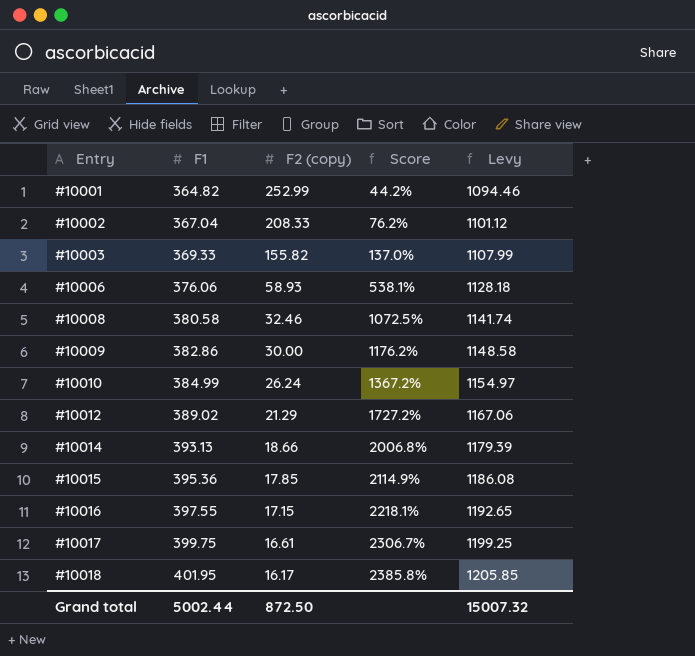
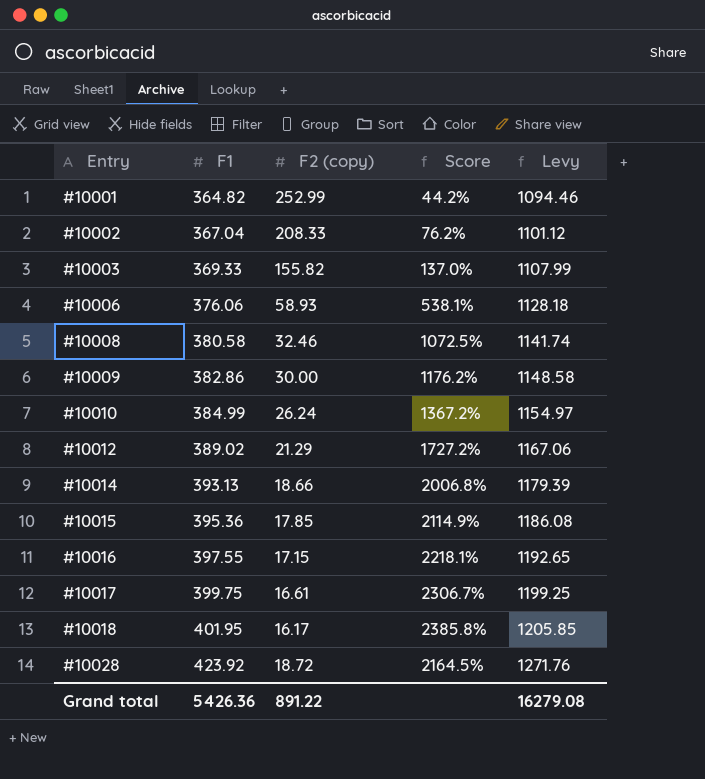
row #10028: none -> 423.92 | 18.72 | 2164.5% | 1271.76
Grand total | F1: 5002.44 -> 5426.36
Grand total | F2 (copy): 872.50 -> 891.22
Grand total | Levy: 15007.32 -> 16279.08

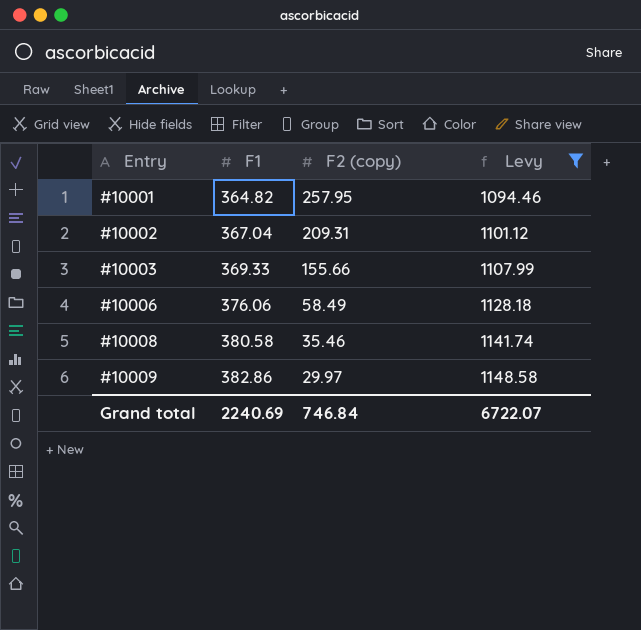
filter: none -> Levy <= 1148.58
column Score | formula: ([F1] - [F2 (copy)]) / [F2 (copy)] -> none
#10001 | F2 (copy): 252.99 -> 257.95
#10002 | F2 (copy): 208.33 -> 209.31
#10003 | F2 (copy): 155.82 -> 155.66
#10006 | F2 (copy): 58.93 -> 58.49
#10008 | F2 (copy): 32.46 -> 35.46
#10009 | F2 (copy): 30.00 -> 29.97
Grand total | F1: 5426.36 -> 2240.69
Grand total | F2 (copy): 891.22 -> 746.84
Grand total | Levy: 16279.08 -> 6722.07

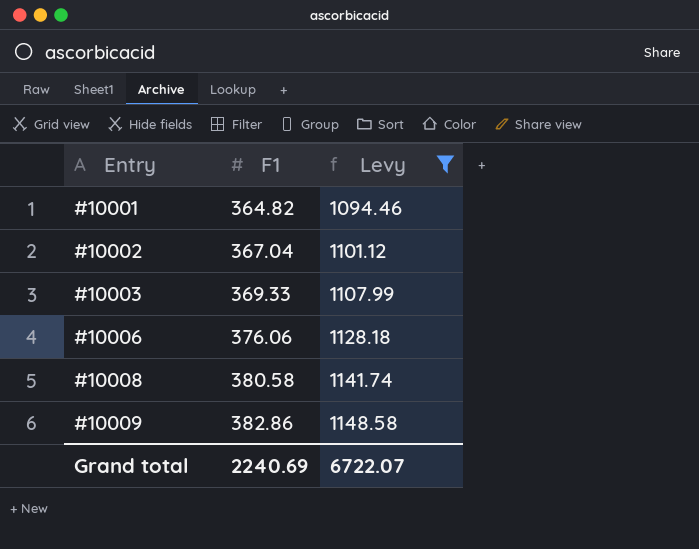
column F2 (copy) | position: 3 -> none

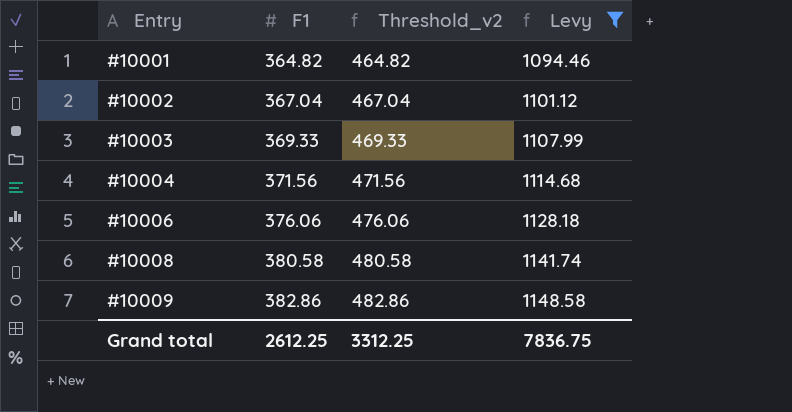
column Threshold_v2 | formula: none -> [F1] + 100
row #10004: none -> 371.56 | 471.56 | 1114.68
Grand total | F1: 2240.69 -> 2612.25
Grand total | Levy: 6722.07 -> 7836.75

